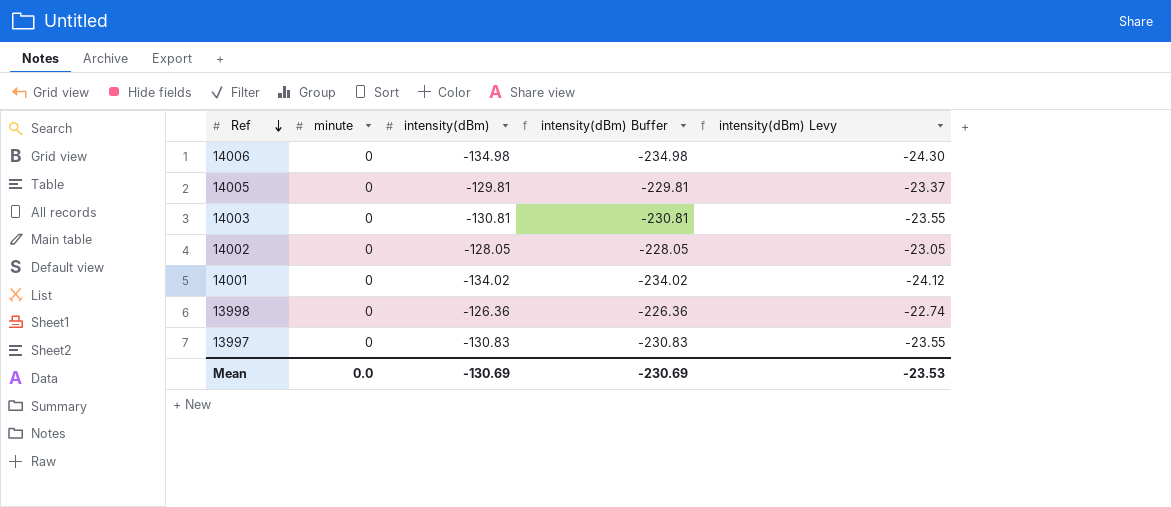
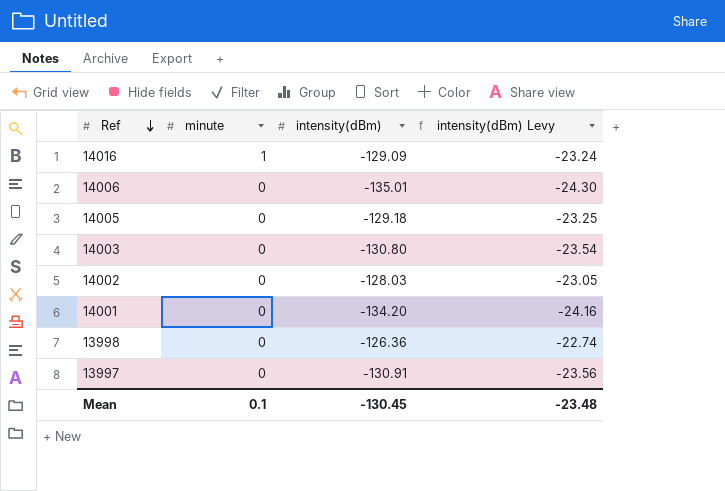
column intensity(dBm) Buffer | formula: [intensity(dBm)] - 100 -> none
row 14016: none -> 1 | -129.09 | -23.24
14006 | intensity(dBm): -134.98 -> -135.01
14005 | intensity(dBm): -129.81 -> -129.18
14005 | intensity(dBm) Levy: -23.37 -> -23.25
14003 | intensity(dBm): -130.81 -> -130.80
14003 | intensity(dBm) Levy: -23.55 -> -23.54
14002 | intensity(dBm): -128.05 -> -128.03
14001 | intensity(dBm): -134.02 -> -134.20
14001 | intensity(dBm) Levy: -24.12 -> -24.16
13997 | intensity(dBm): -130.83 -> -130.91
13997 | intensity(dBm) Levy: -23.55 -> -23.56
Mean | minute: 0.0 -> 0.1
Mean | intensity(dBm): -130.69 -> -130.45
Mean | intensity(dBm) Levy: -23.53 -> -23.48

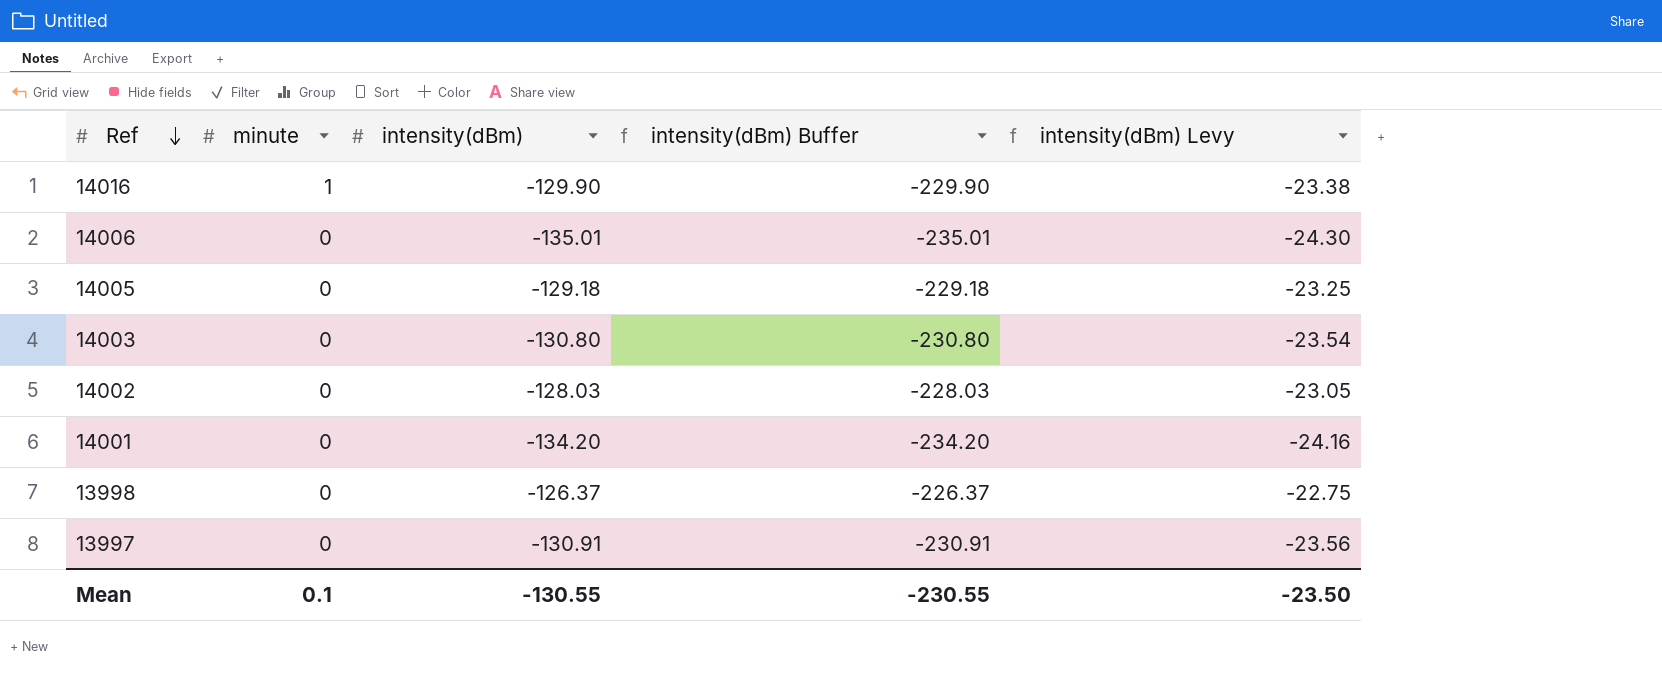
column intensity(dBm) Buffer | formula: none -> [intensity(dBm)] - 100
14016 | intensity(dBm): -129.09 -> -129.90
14016 | intensity(dBm) Levy: -23.24 -> -23.38
13998 | intensity(dBm): -126.36 -> -126.37
13998 | intensity(dBm) Levy: -22.74 -> -22.75
Mean | intensity(dBm): -130.45 -> -130.55
Mean | intensity(dBm) Levy: -23.48 -> -23.50

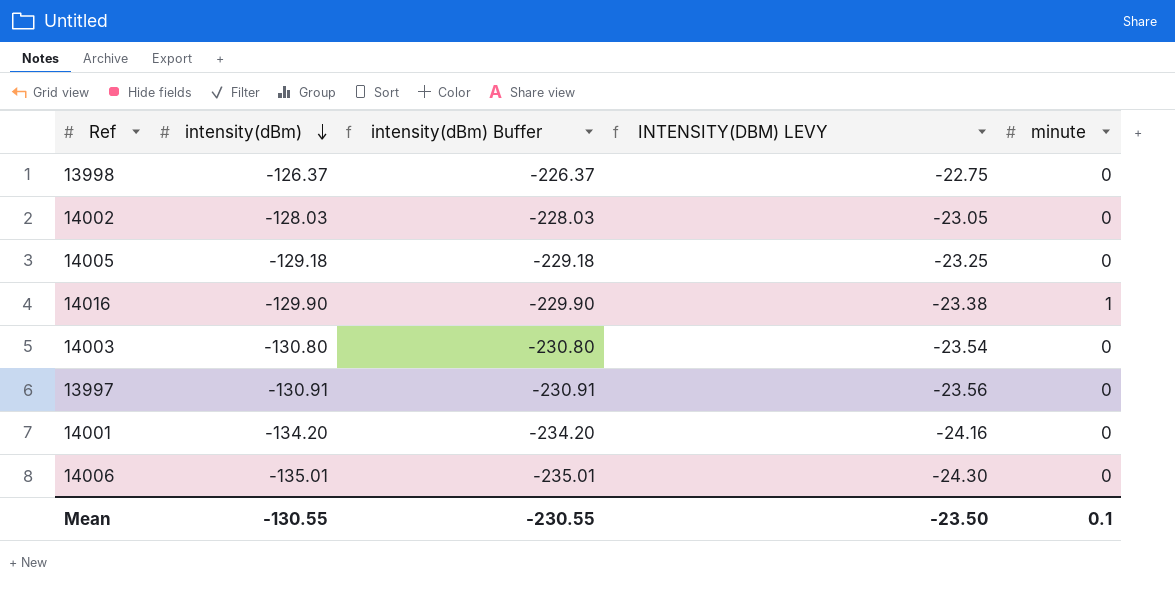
row order: Ref descending -> intensity(dBm) descending
column name: intensity(dBm) Levy -> INTENSITY(DBM) LEVY
column minute | position: 2 -> 5

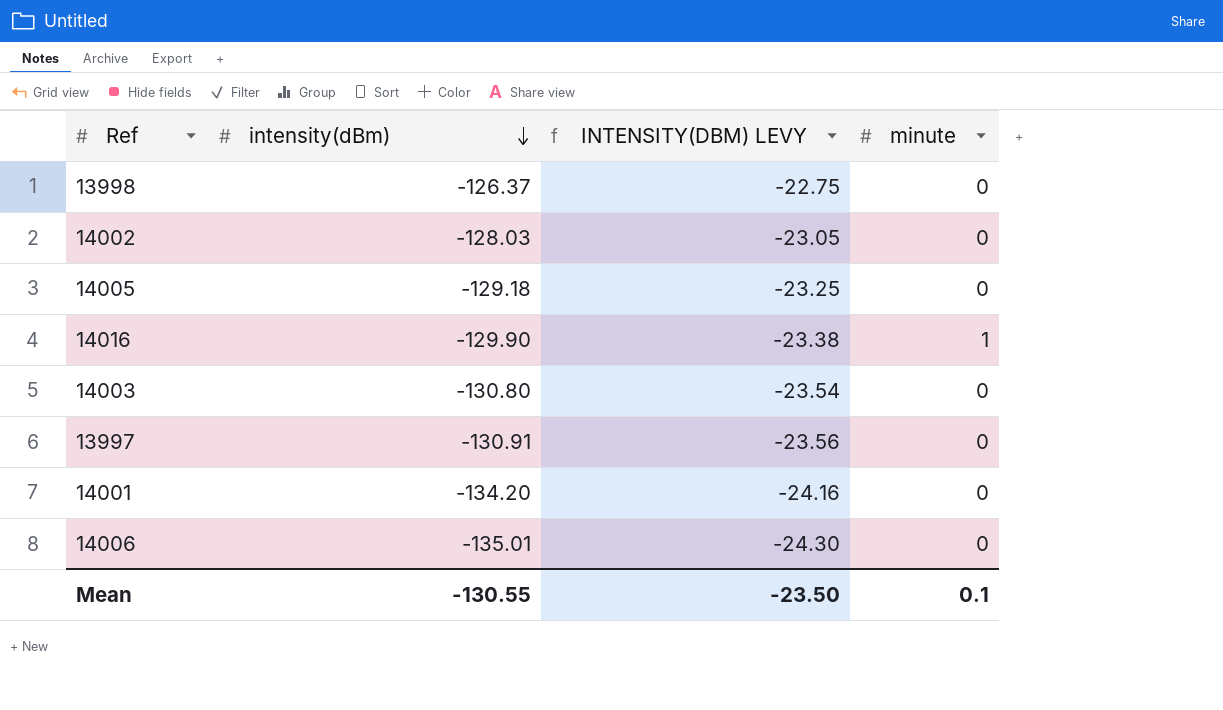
column intensity(dBm) Buffer | formula: [intensity(dBm)] - 100 -> none

